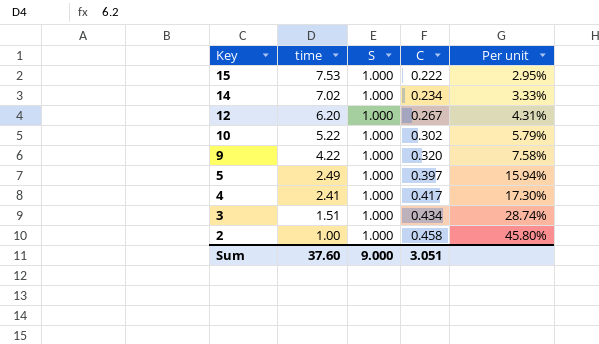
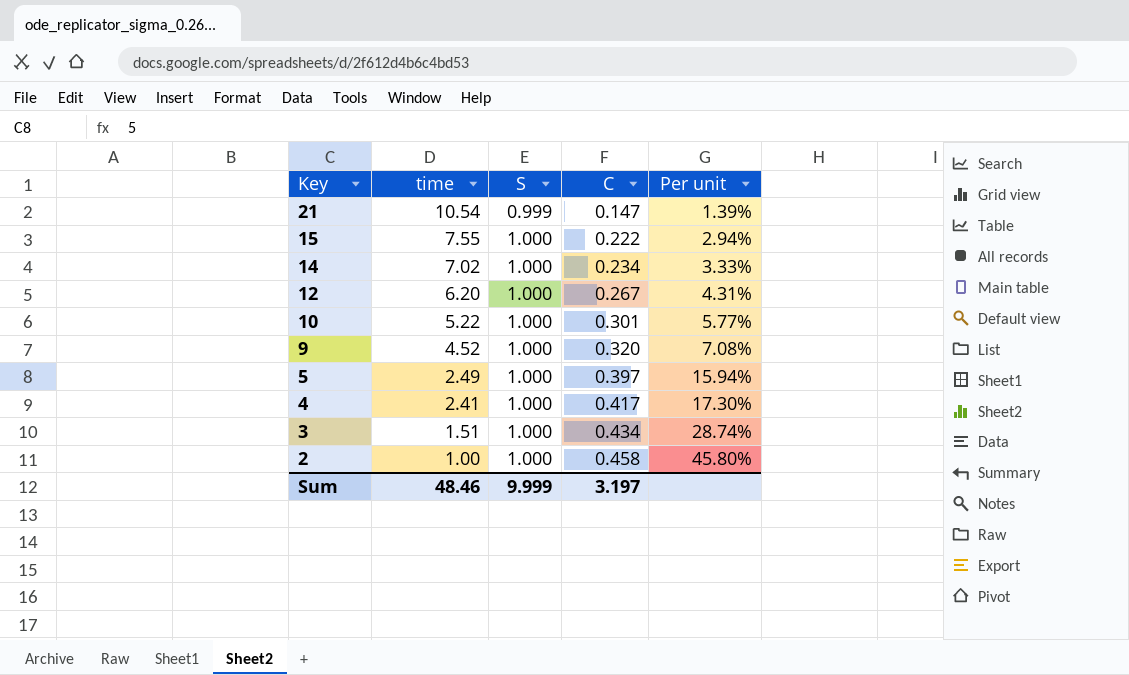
row 21: none -> 10.54 | 0.999 | 0.147 | 1.39%
15 | time: 7.53 -> 7.55
15 | Per unit: 2.95% -> 2.94%
10 | C: 0.302 -> 0.301
10 | Per unit: 5.79% -> 5.77%
9 | time: 4.22 -> 4.52
9 | Per unit: 7.58% -> 7.08%
Sum | time: 37.60 -> 48.46
Sum | S: 9.000 -> 9.999
Sum | C: 3.051 -> 3.197

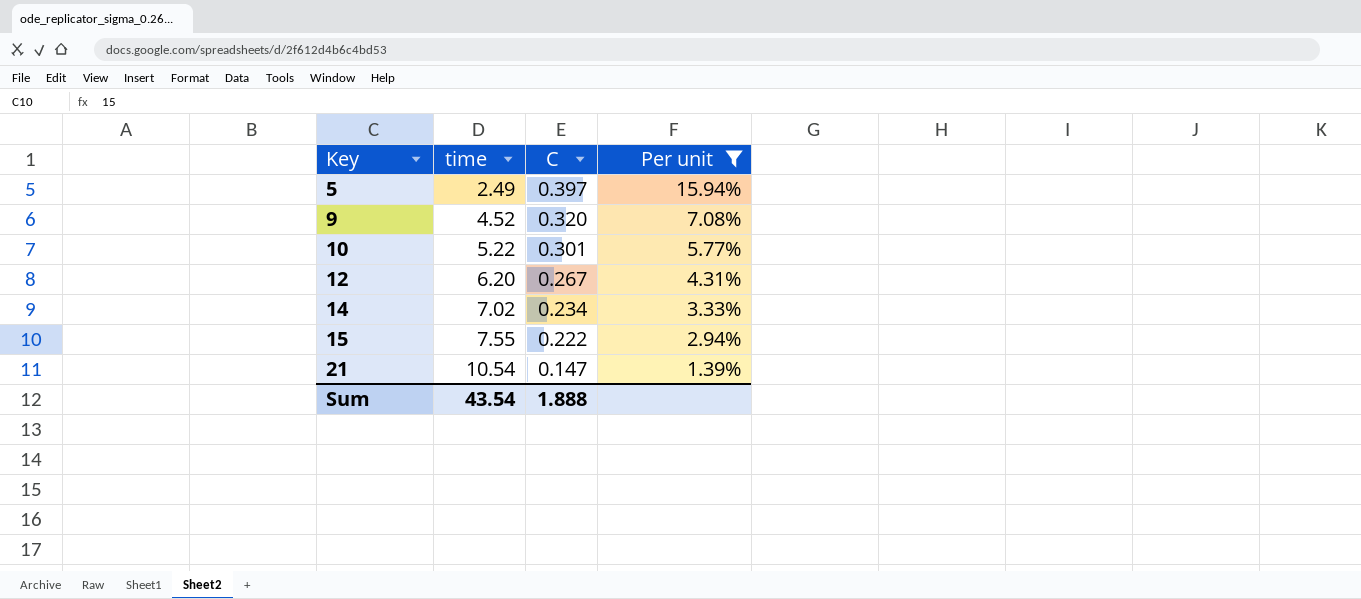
filter: none -> Per unit <= 15.94%
row order: Key descending -> Key ascending
column S | position: 3 -> none
Sum | time: 48.46 -> 43.54
Sum | C: 3.197 -> 1.888

